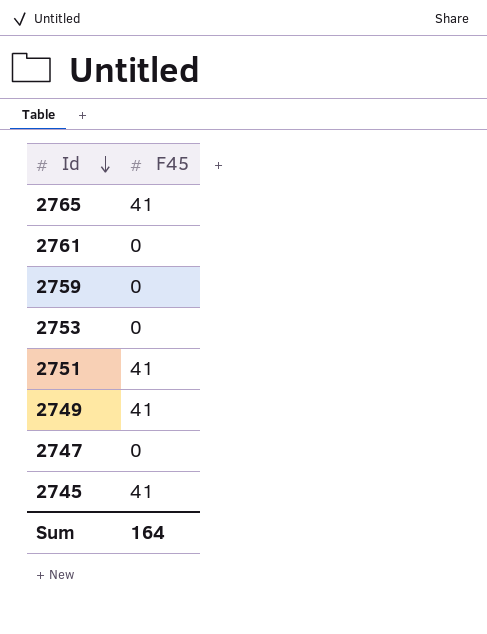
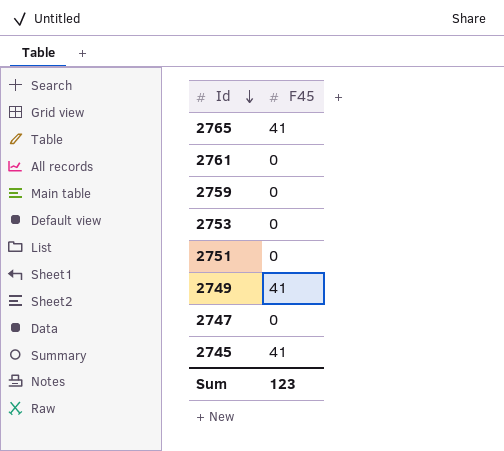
2751 | F45: 41 -> 0
Sum | F45: 164 -> 123

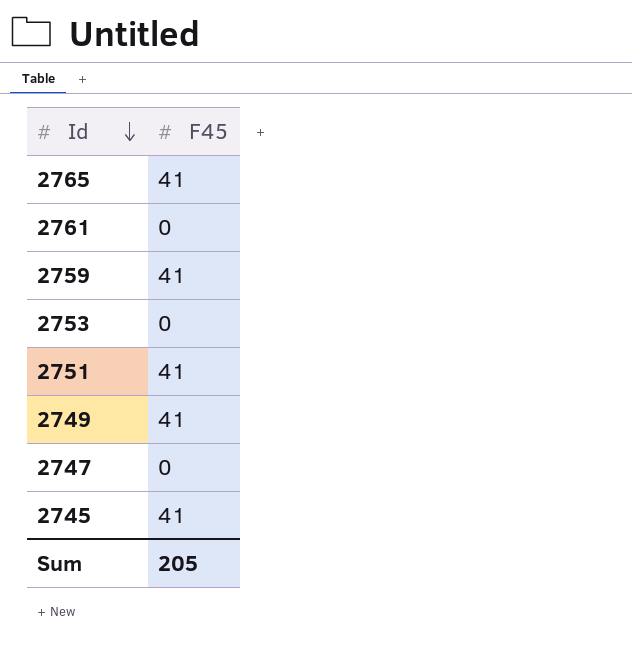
2759 | F45: 0 -> 41
2751 | F45: 0 -> 41
Sum | F45: 123 -> 205

